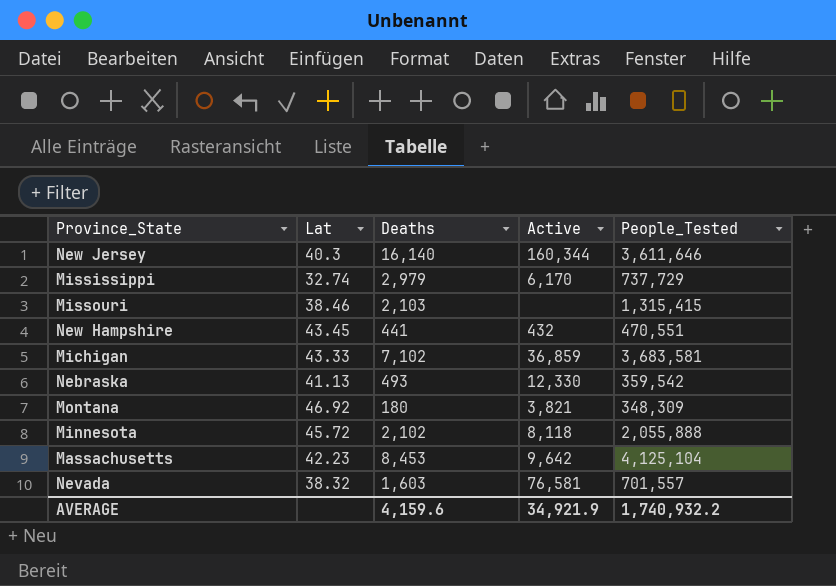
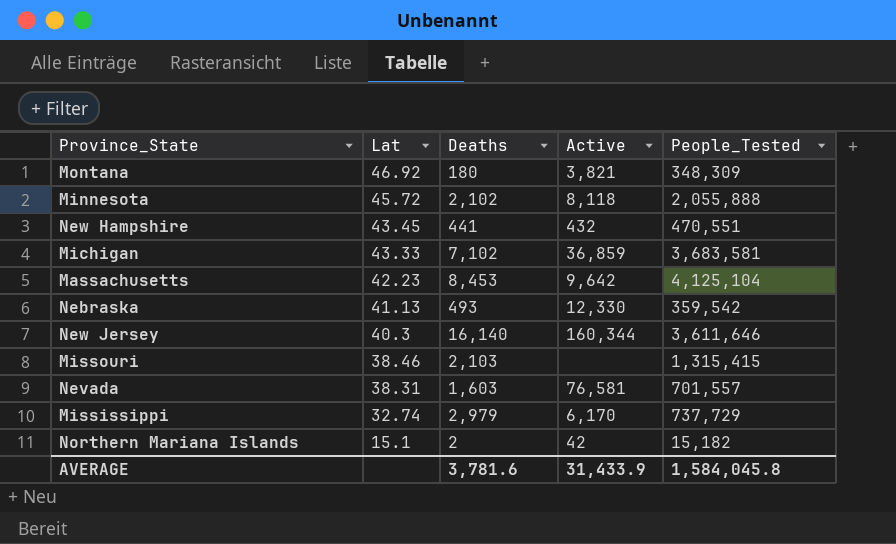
row order: none -> Lat descending
Nevada | Lat: 38.32 -> 38.31
row Northern Mariana Islands: none -> 15.1 | 2 | 42 | 15,182
AVERAGE | Deaths: 4,159.6 -> 3,781.6
AVERAGE | Active: 34,921.9 -> 31,433.9
AVERAGE | People_Tested: 1,740,932.2 -> 1,584,045.8

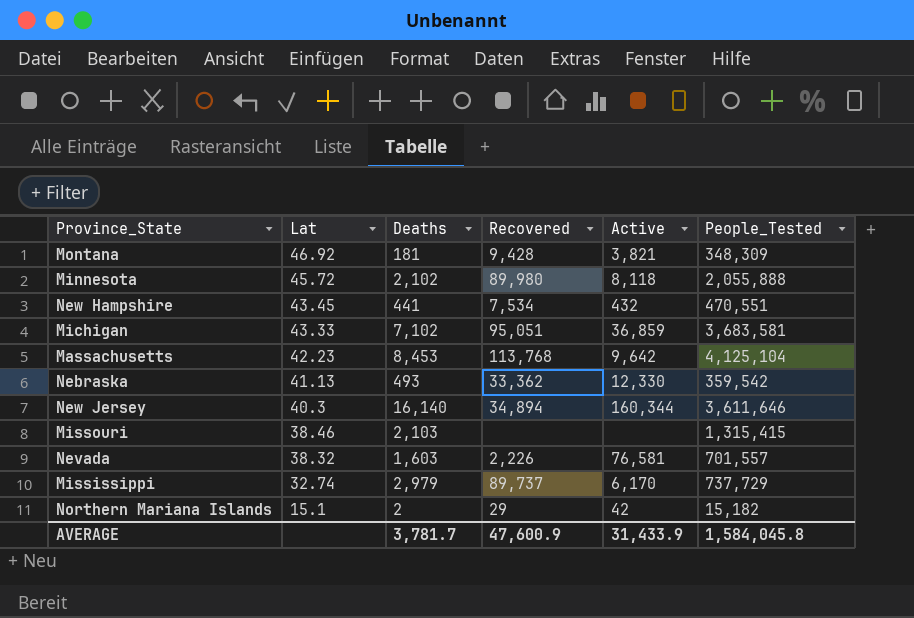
column Recovered | position: none -> 4
Montana | Deaths: 180 -> 181
Nevada | Lat: 38.31 -> 38.32
AVERAGE | Deaths: 3,781.6 -> 3,781.7

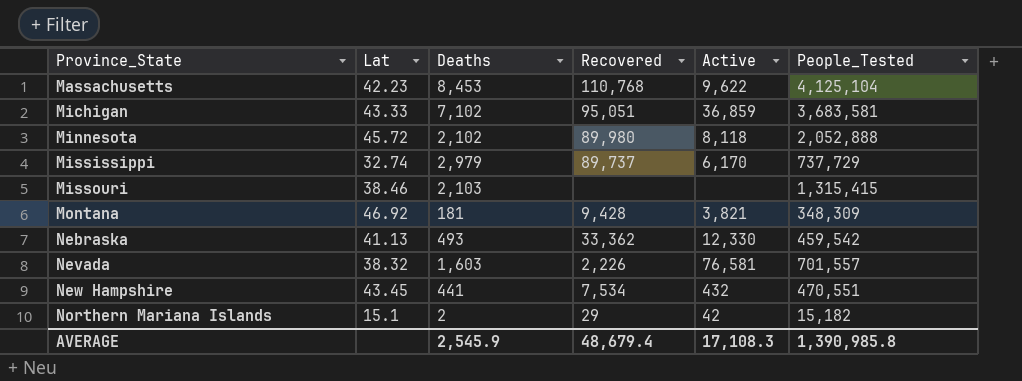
row order: Lat descending -> Province_State ascending
row New Jersey: 40.3 | 16,140 | 34,894 | 160,344 | 3,611,646 -> none
Massachusetts | Recovered: 113,768 -> 110,768
Massachusetts | Active: 9,642 -> 9,622
Minnesota | People_Tested: 2,055,888 -> 2,052,888
Nebraska | People_Tested: 359,542 -> 459,542
AVERAGE | Deaths: 3,781.7 -> 2,545.9
AVERAGE | Recovered: 47,600.9 -> 48,679.4
AVERAGE | Active: 31,433.9 -> 17,108.3
AVERAGE | People_Tested: 1,584,045.8 -> 1,390,985.8

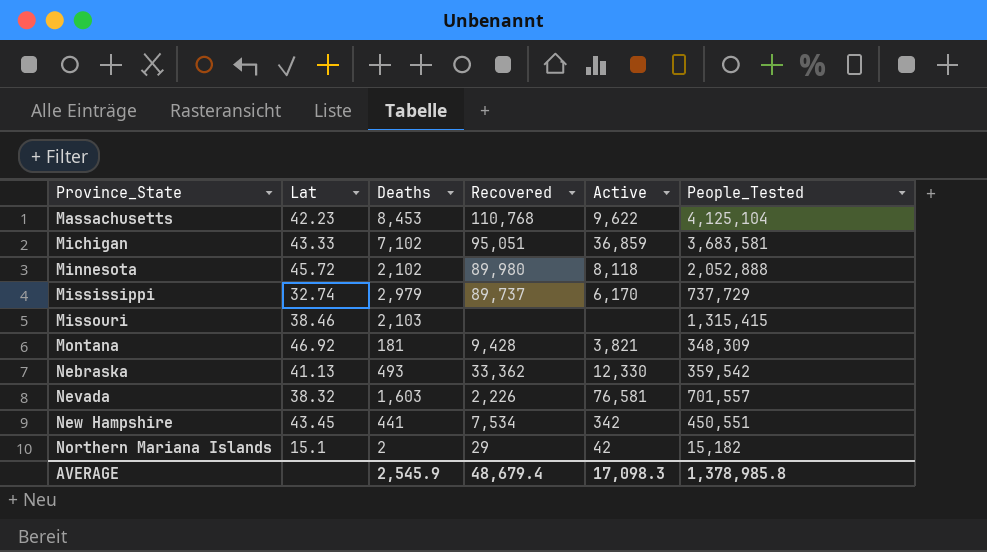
Nebraska | People_Tested: 459,542 -> 359,542
New Hampshire | Active: 432 -> 342
New Hampshire | People_Tested: 470,551 -> 450,551
AVERAGE | Active: 17,108.3 -> 17,098.3
AVERAGE | People_Tested: 1,390,985.8 -> 1,378,985.8

